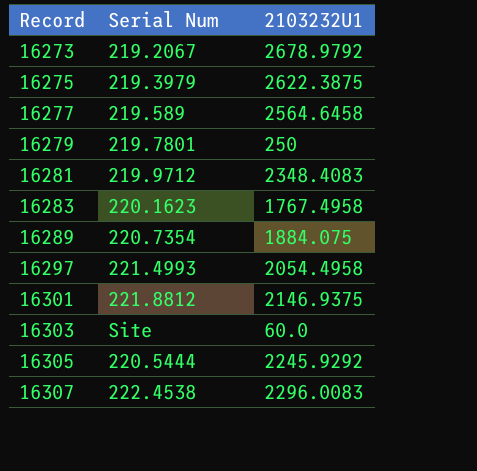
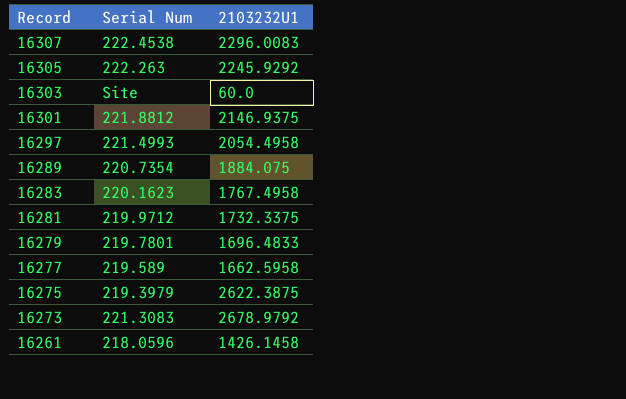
row order: Record ascending -> Record descending
16305 | Serial Num: 220.5444 -> 222.263
16281 | 2103232U1: 2348.4083 -> 1732.3375
16279 | 2103232U1: 250 -> 1696.4833
16277 | 2103232U1: 2564.6458 -> 1662.5958
16273 | Serial Num: 219.2067 -> 221.3083
row 16261: none -> 218.0596 | 1426.1458

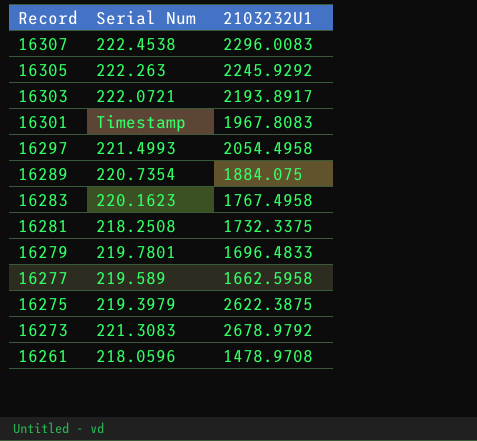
16303 | Serial Num: Site -> 222.0721
16303 | 2103232U1: 60.0 -> 2193.8917
16301 | Serial Num: 221.8812 -> Timestamp
16301 | 2103232U1: 2146.9375 -> 1967.8083
16281 | Serial Num: 219.9712 -> 218.2508
16261 | 2103232U1: 1426.1458 -> 1478.9708

